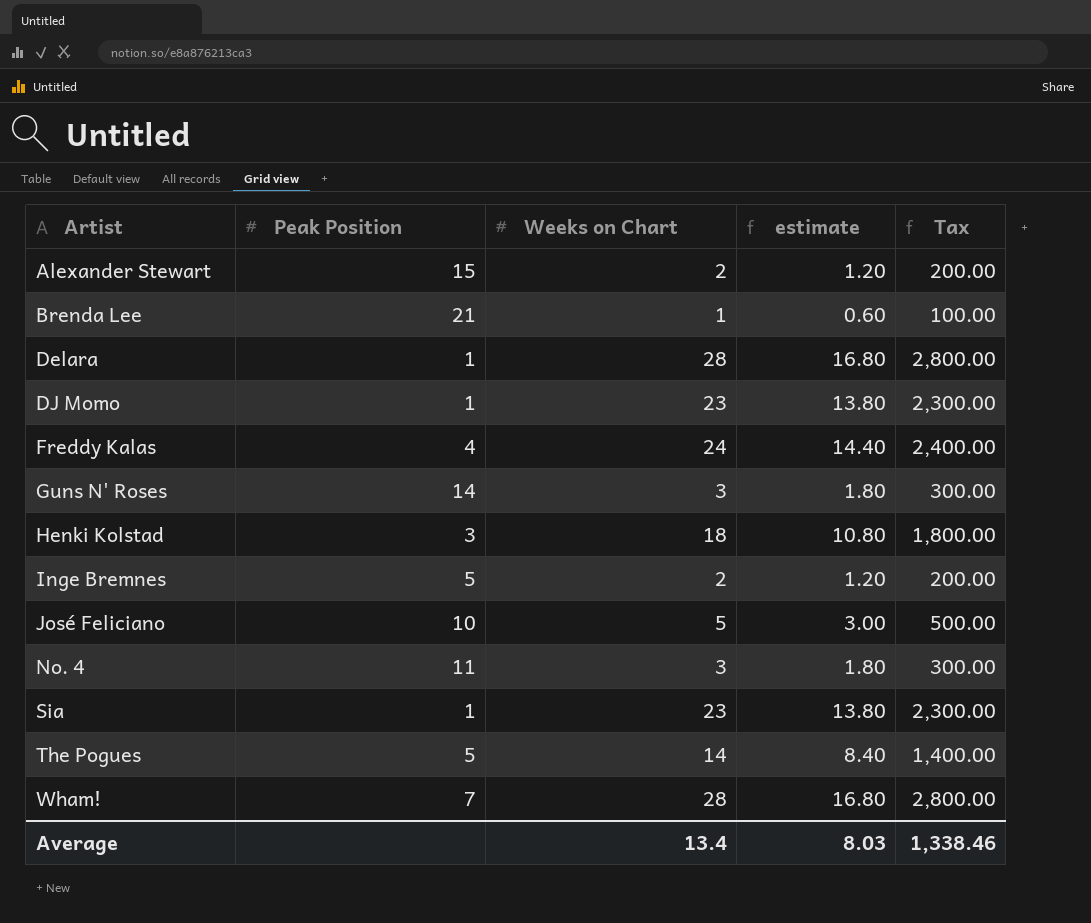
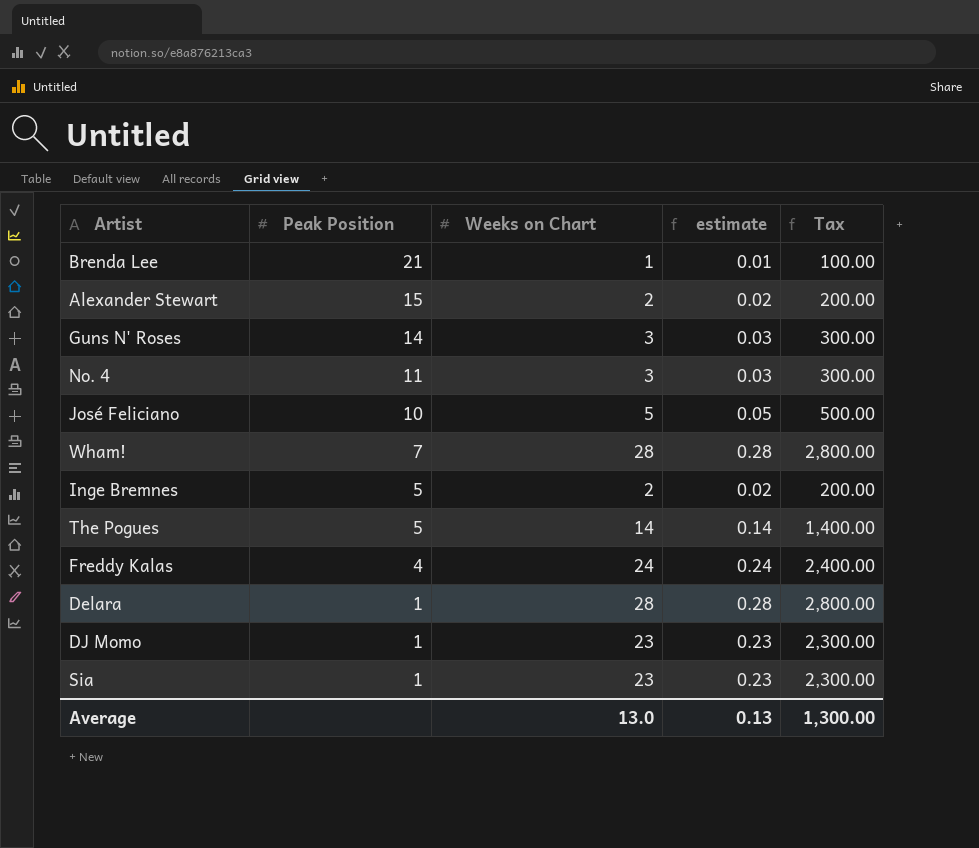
row order: Artist ascending -> Peak Position descending
column estimate | formula: [Weeks on Chart] * 0.6 -> [Weeks on Chart] * 0.01
row Henki Kolstad: 3 | 18 | 10.80 | 1,800.00 -> none
Average | Weeks on Chart: 13.4 -> 13.0
Average | estimate: 8.03 -> 0.13
Average | Tax: 1,338.46 -> 1,300.00

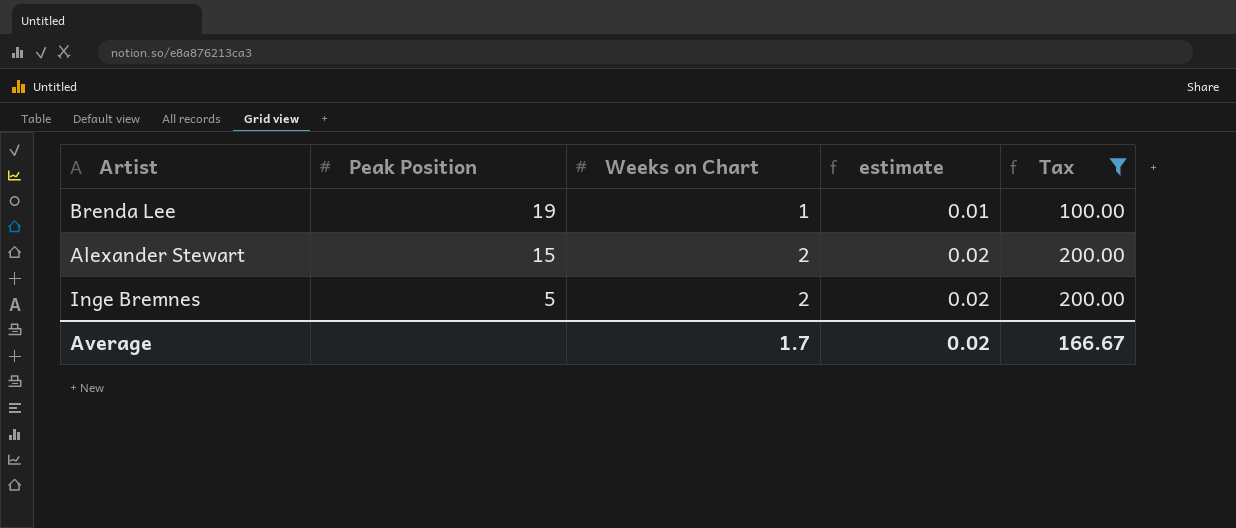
filter: none -> Tax <= 200.00
Brenda Lee | Peak Position: 21 -> 19
Average | Weeks on Chart: 13.0 -> 1.7
Average | estimate: 0.13 -> 0.02
Average | Tax: 1,300.00 -> 166.67

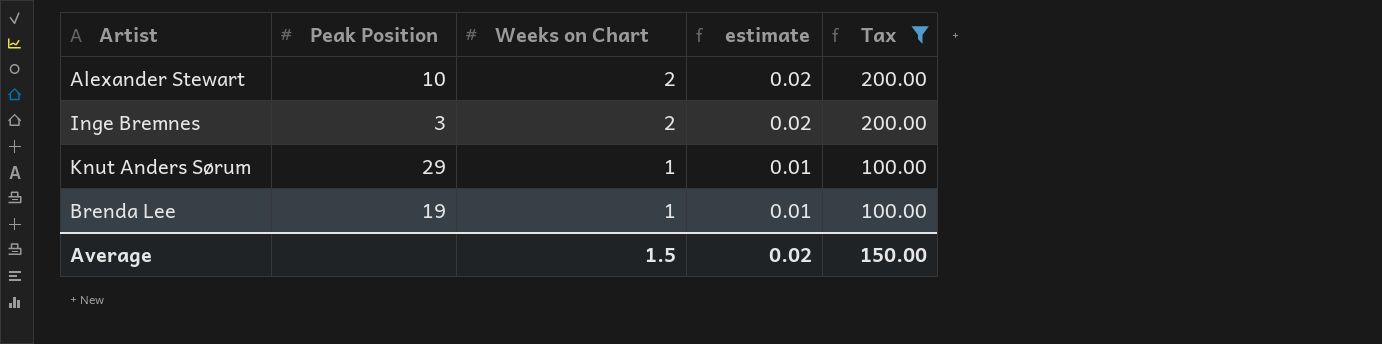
row order: Peak Position descending -> Weeks on Chart descending
Alexander Stewart | Peak Position: 15 -> 10
Inge Bremnes | Peak Position: 5 -> 3
row Knut Anders Sørum: none -> 29 | 1 | 0.01 | 100.00
Average | Weeks on Chart: 1.7 -> 1.5
Average | Tax: 166.67 -> 150.00

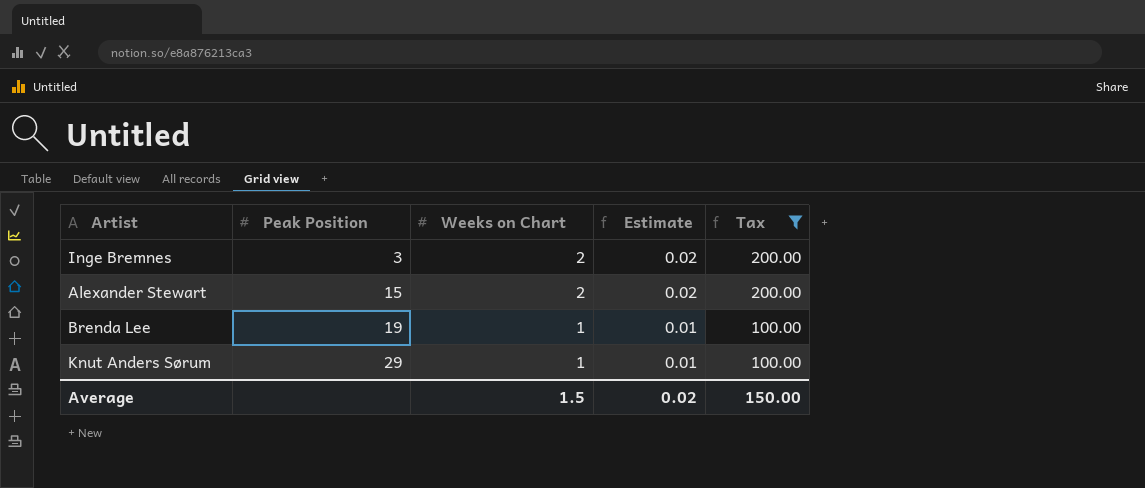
row order: Weeks on Chart descending -> Peak Position ascending
column name: estimate -> Estimate
Alexander Stewart | Peak Position: 10 -> 15

